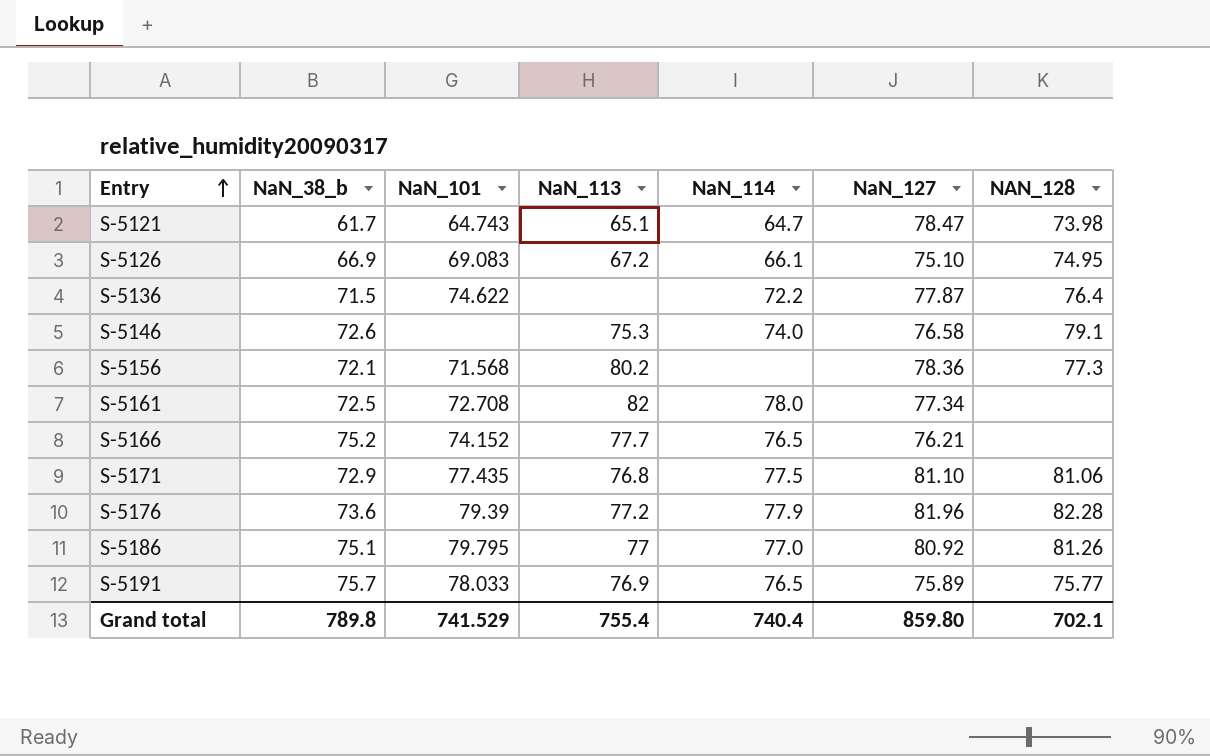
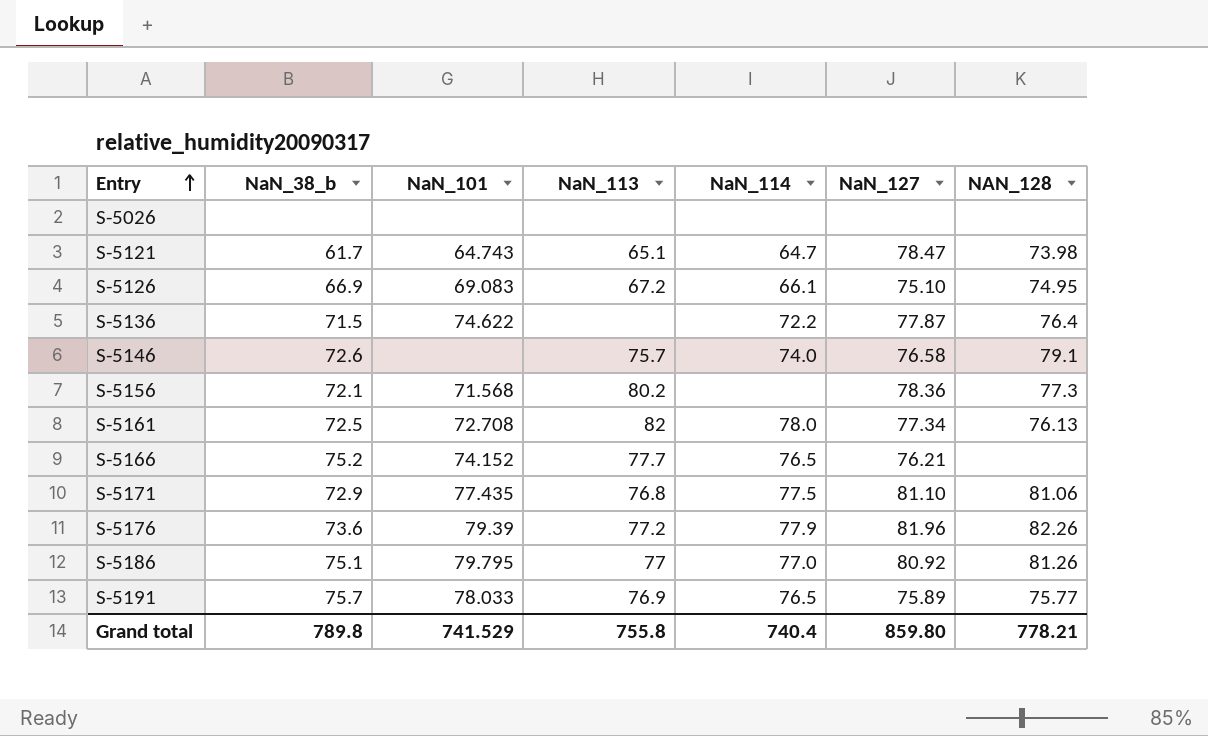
row S-5026: none -> none | none | none | none | none | none
S-5146 | NaN_113: 75.3 -> 75.7
S-5161 | NAN_128: none -> 76.13
S-5176 | NAN_128: 82.28 -> 82.26
Grand total | NaN_113: 755.4 -> 755.8
Grand total | NAN_128: 702.1 -> 778.21

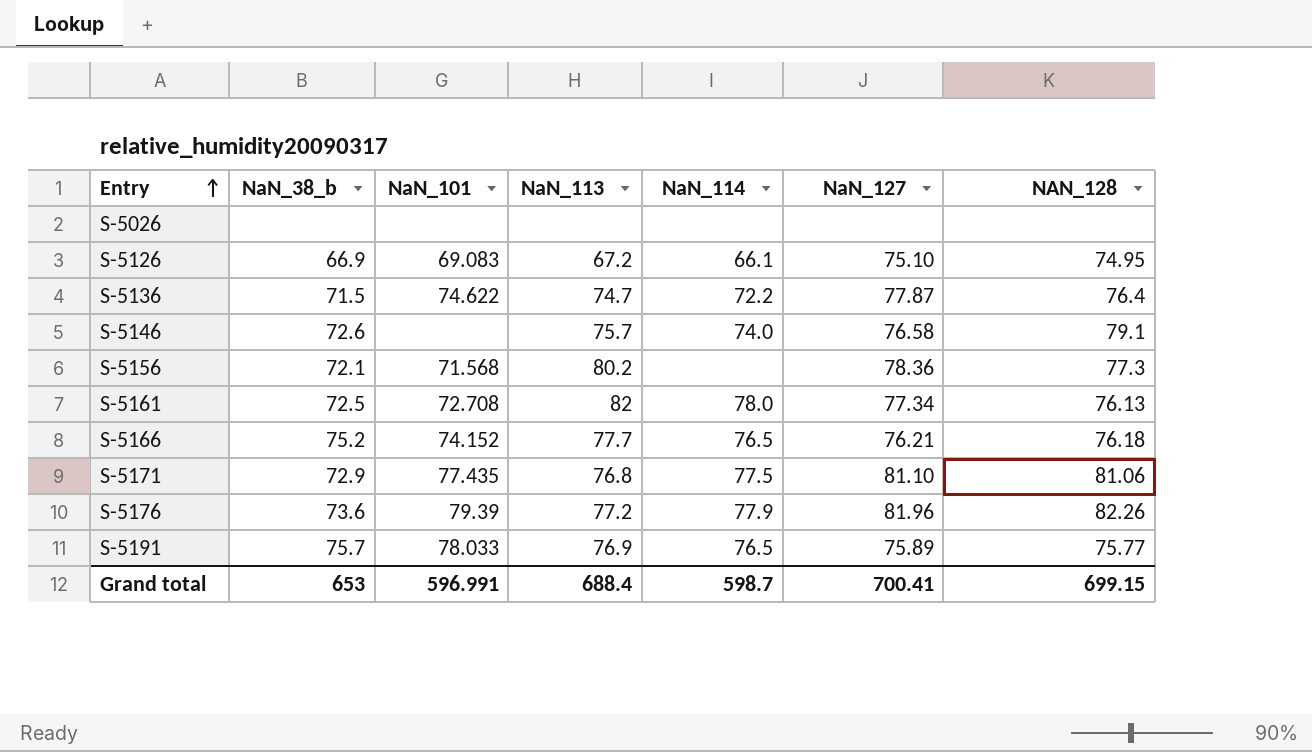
row S-5121: 61.7 | 64.743 | 65.1 | 64.7 | 78.47 | 73.98 -> none
row S-5186: 75.1 | 79.795 | 77 | 77.0 | 80.92 | 81.26 -> none
S-5136 | NaN_113: none -> 74.7
S-5166 | NAN_128: none -> 76.18
Grand total | NaN_38_b: 789.8 -> 653
Grand total | NaN_101: 741.529 -> 596.991
Grand total | NaN_113: 755.8 -> 688.4
Grand total | NaN_114: 740.4 -> 598.7
Grand total | NaN_127: 859.80 -> 700.41
Grand total | NAN_128: 778.21 -> 699.15

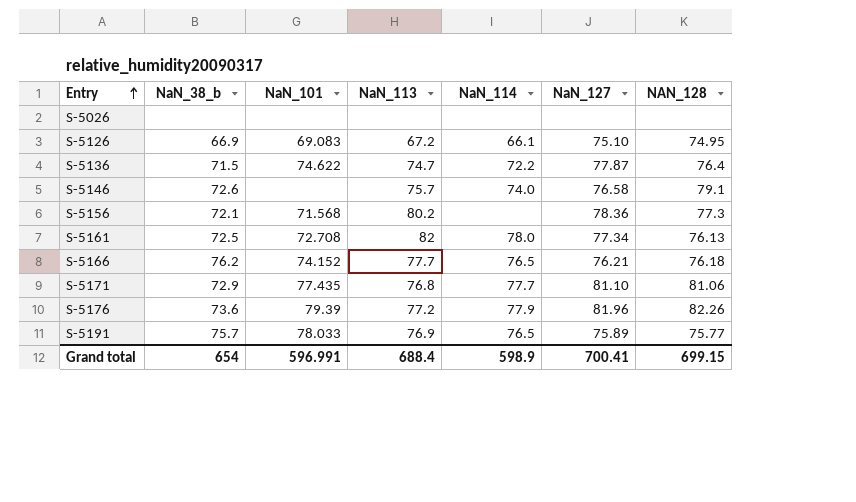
S-5166 | NaN_38_b: 75.2 -> 76.2
S-5171 | NaN_114: 77.5 -> 77.7
Grand total | NaN_38_b: 653 -> 654
Grand total | NaN_114: 598.7 -> 598.9

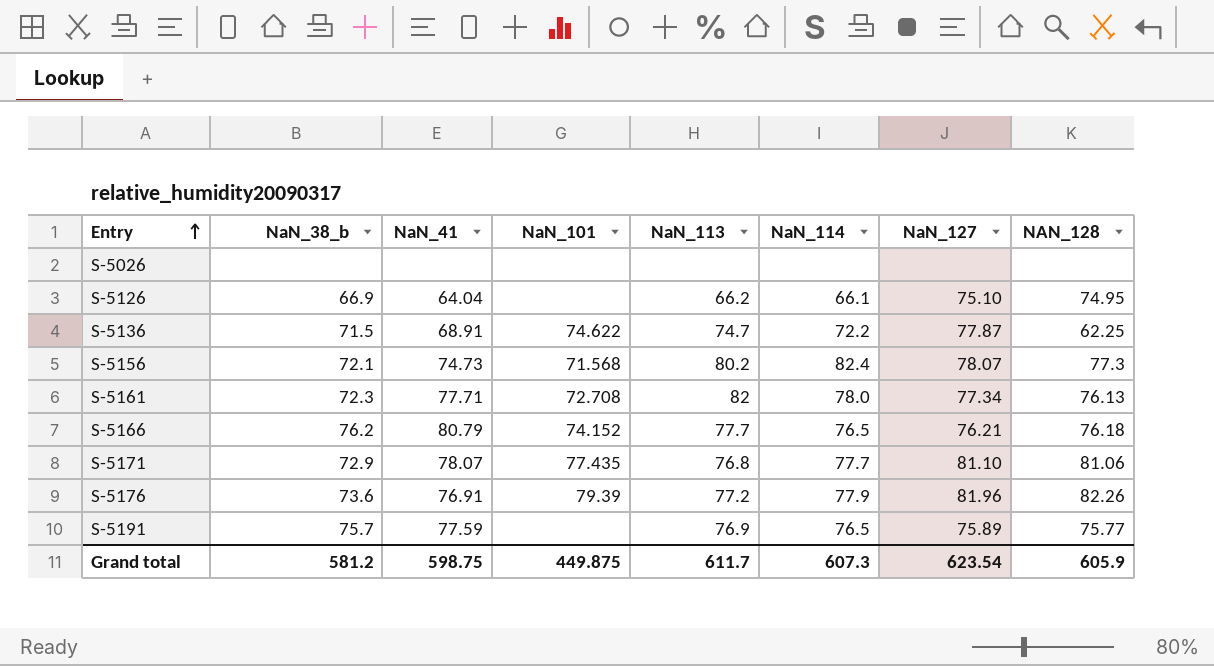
column NaN_41 | position: none -> 3
row S-5146: 72.6 | none | 75.7 | 74.0 | 76.58 | 79.1 -> none
S-5126 | NaN_101: 69.083 -> none
S-5126 | NaN_113: 67.2 -> 66.2
S-5136 | NAN_128: 76.4 -> 62.25
S-5156 | NaN_114: none -> 82.4
S-5156 | NaN_127: 78.36 -> 78.07
S-5161 | NaN_38_b: 72.5 -> 72.3
S-5191 | NaN_101: 78.033 -> none
Grand total | NaN_38_b: 654 -> 581.2
Grand total | NaN_101: 596.991 -> 449.875
Grand total | NaN_113: 688.4 -> 611.7
Grand total | NaN_114: 598.9 -> 607.3
Grand total | NaN_127: 700.41 -> 623.54
Grand total | NAN_128: 699.15 -> 605.9

